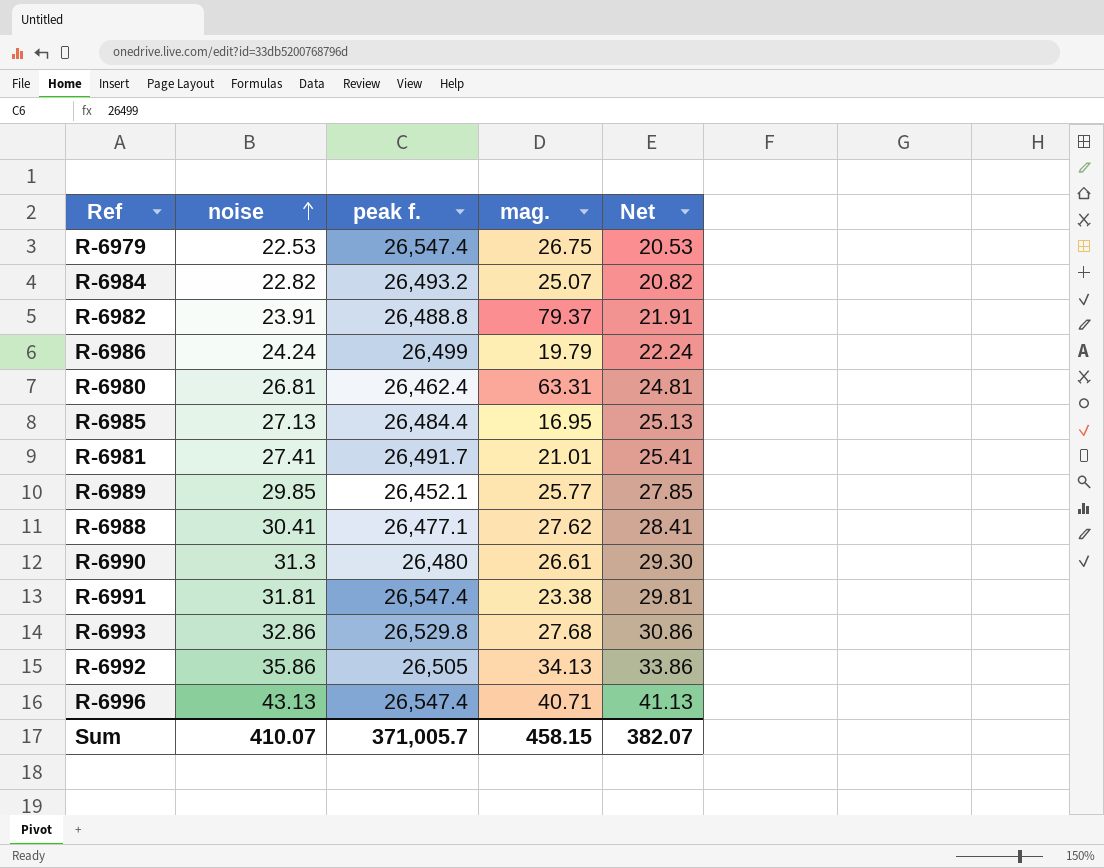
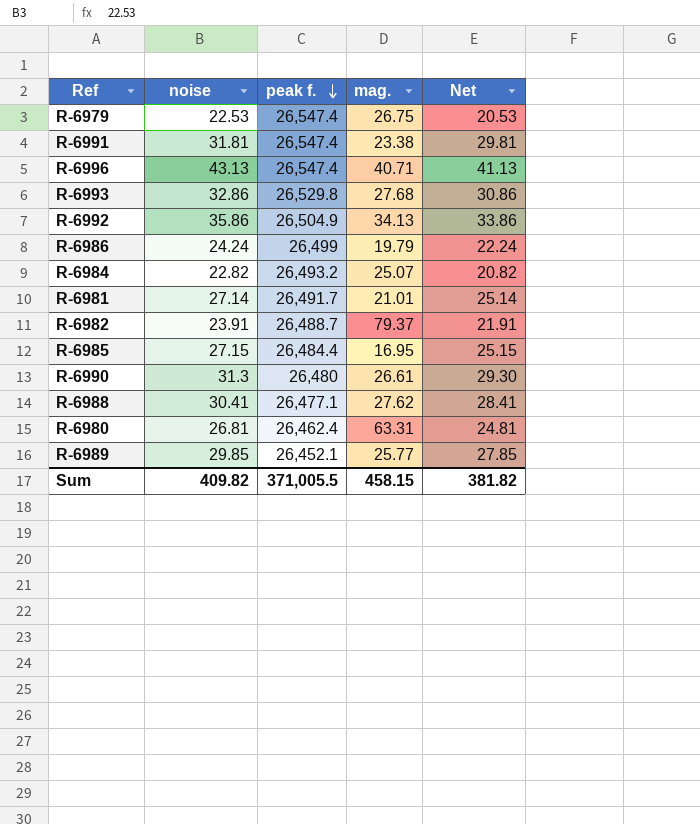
row order: noise ascending -> peak f. descending
R-6992 | peak f.: 26,505 -> 26,504.9
R-6981 | noise: 27.41 -> 27.14
R-6981 | Net: 25.41 -> 25.14
R-6982 | peak f.: 26,488.8 -> 26,488.7
R-6985 | noise: 27.13 -> 27.15
R-6985 | Net: 25.13 -> 25.15
Sum | noise: 410.07 -> 409.82
Sum | peak f.: 371,005.7 -> 371,005.5
Sum | Net: 382.07 -> 381.82

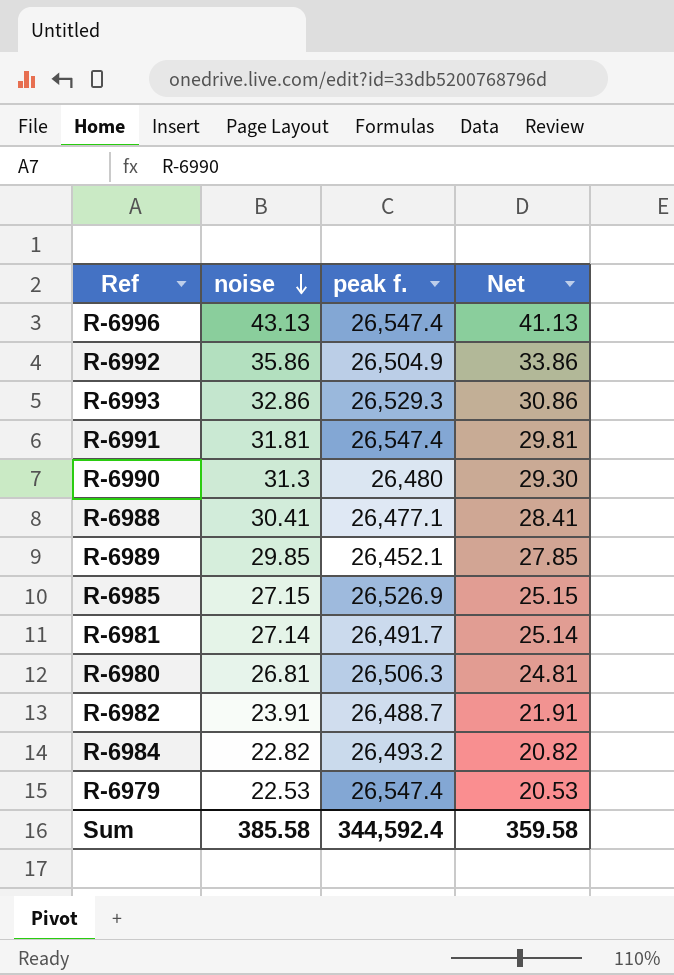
row order: peak f. descending -> noise descending
column mag. | position: 4 -> none
row R-6986: 24.24 | 26,499 | 19.79 | 22.24 -> none
R-6993 | peak f.: 26,529.8 -> 26,529.3
R-6985 | peak f.: 26,484.4 -> 26,526.9
R-6980 | peak f.: 26,462.4 -> 26,506.3
Sum | noise: 409.82 -> 385.58
Sum | peak f.: 371,005.5 -> 344,592.4
Sum | Net: 381.82 -> 359.58

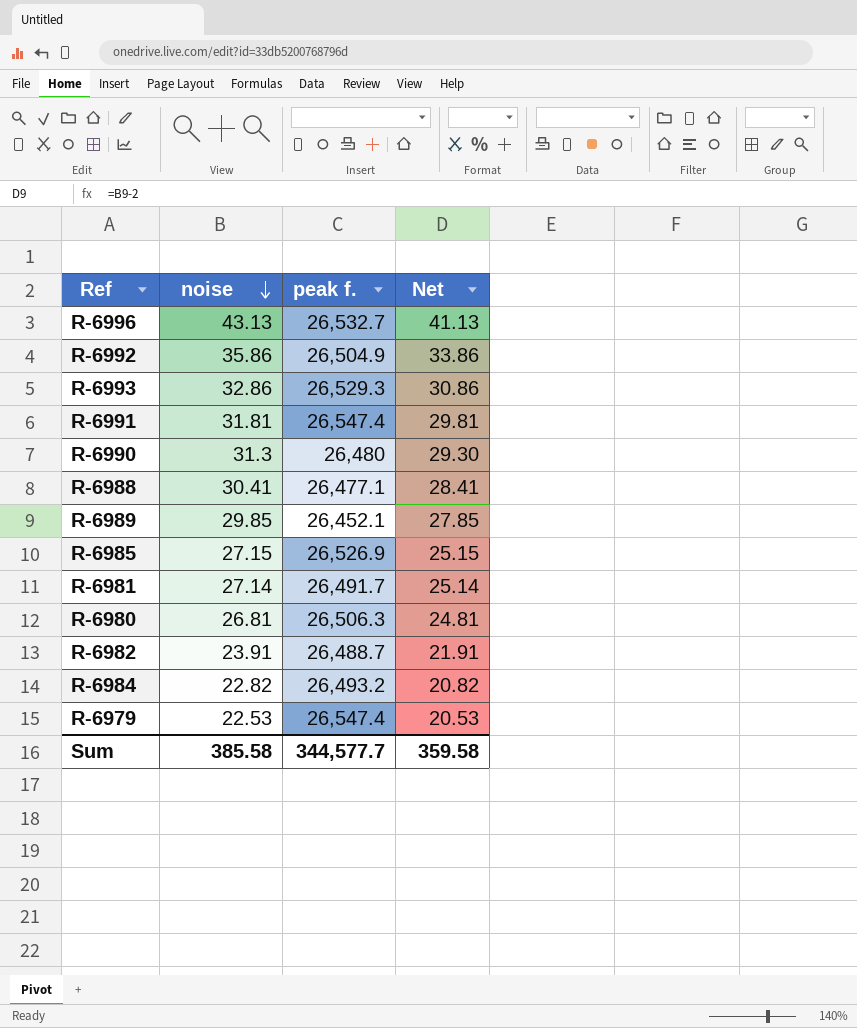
R-6996 | peak f.: 26,547.4 -> 26,532.7
Sum | peak f.: 344,592.4 -> 344,577.7

